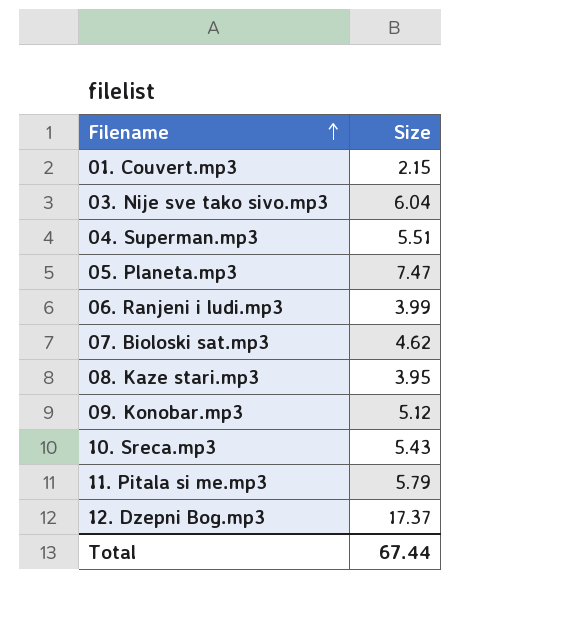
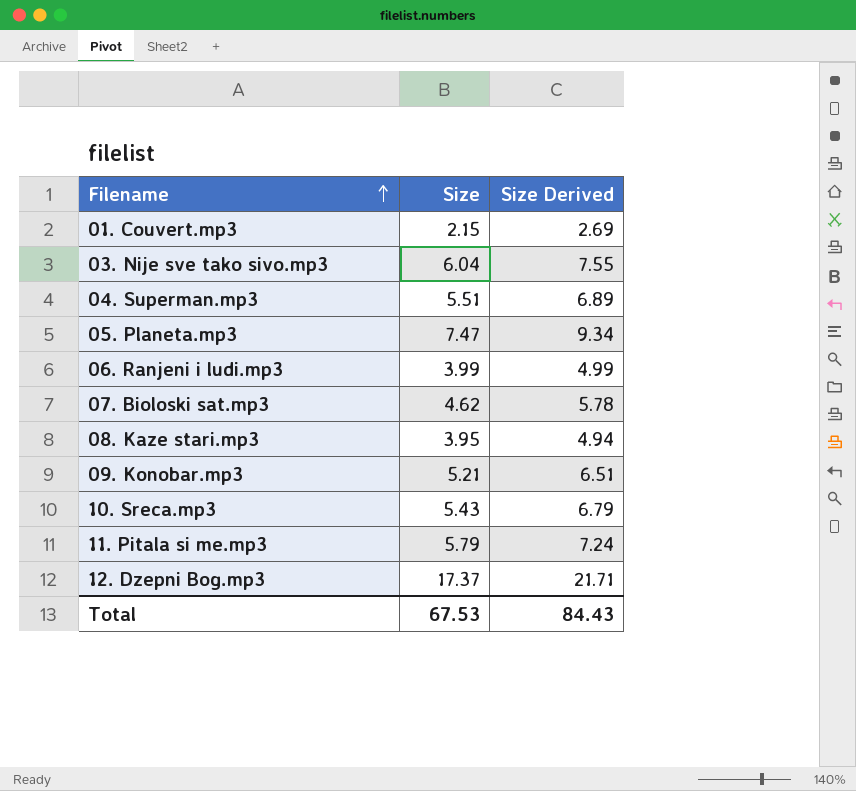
column Size Derived | formula: none -> [Size] * 1.25
09. Konobar.mp3 | Size: 5.12 -> 5.21
Total | Size: 67.44 -> 67.53

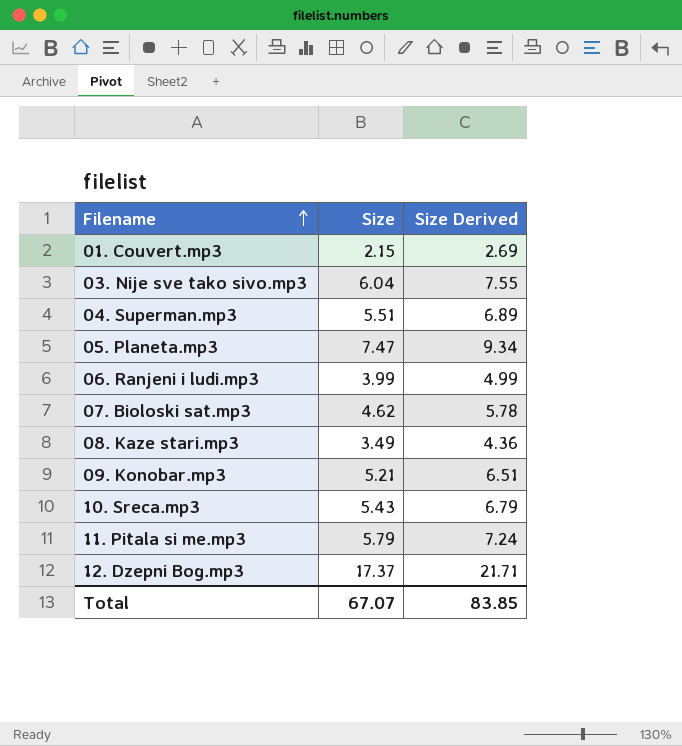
08. Kaze stari.mp3 | Size: 3.95 -> 3.49
08. Kaze stari.mp3 | Size Derived: 4.94 -> 4.36
Total | Size: 67.53 -> 67.07
Total | Size Derived: 84.43 -> 83.85

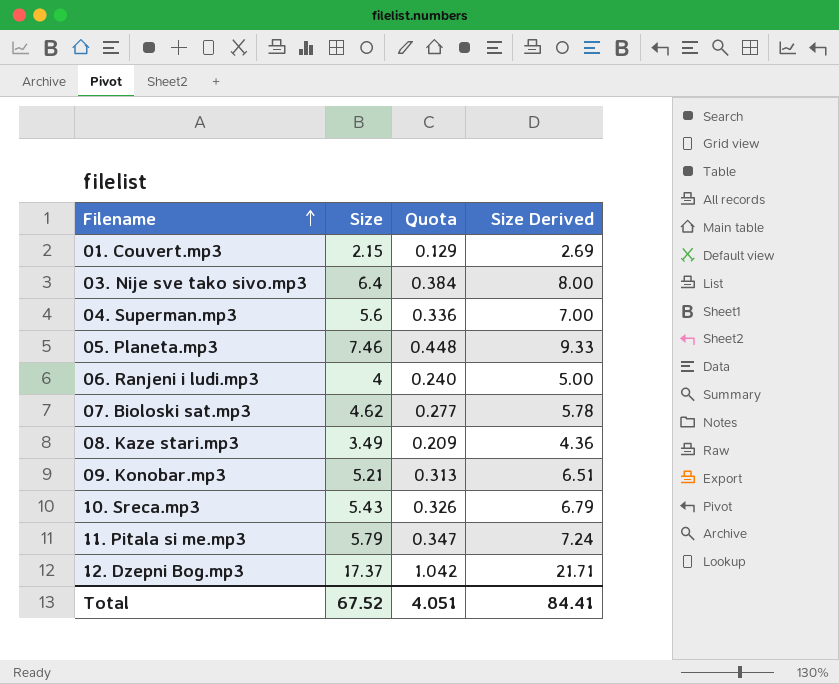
column Quota | formula: none -> [Size] * 0.06
03. Nije sve tako sivo.mp3 | Size: 6.04 -> 6.4
03. Nije sve tako sivo.mp3 | Size Derived: 7.55 -> 8.00
04. Superman.mp3 | Size: 5.51 -> 5.6
04. Superman.mp3 | Size Derived: 6.89 -> 7.00
05. Planeta.mp3 | Size: 7.47 -> 7.46
05. Planeta.mp3 | Size Derived: 9.34 -> 9.33
06. Ranjeni i ludi.mp3 | Size: 3.99 -> 4
06. Ranjeni i ludi.mp3 | Size Derived: 4.99 -> 5.00
Total | Size: 67.07 -> 67.52
Total | Size Derived: 83.85 -> 84.41

